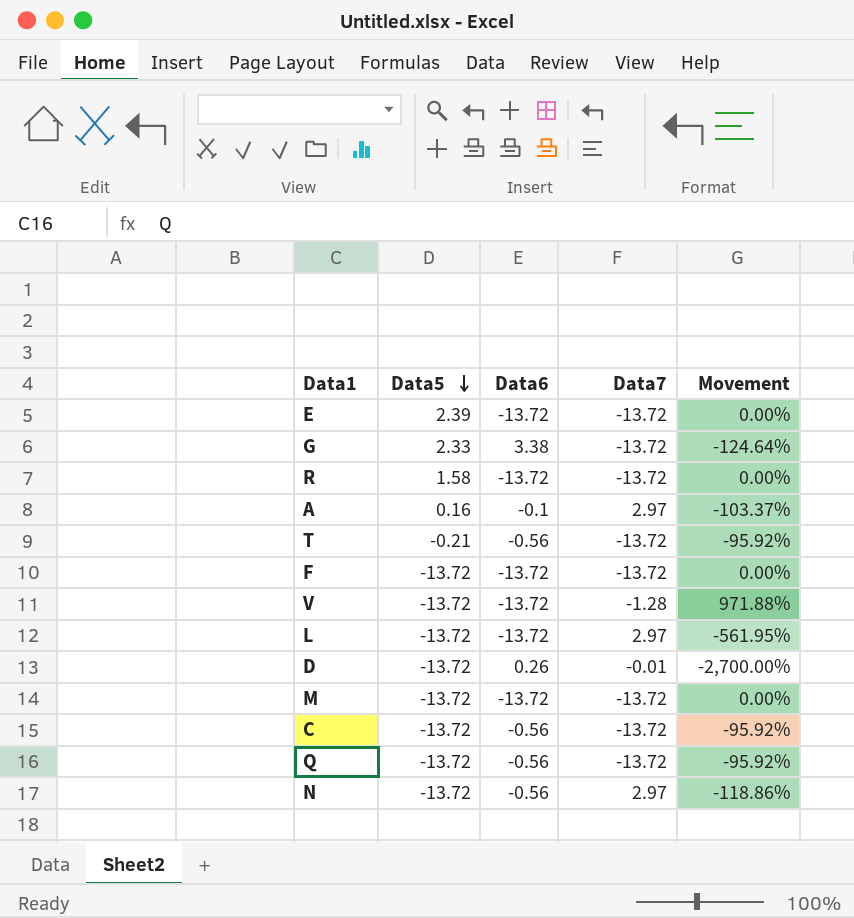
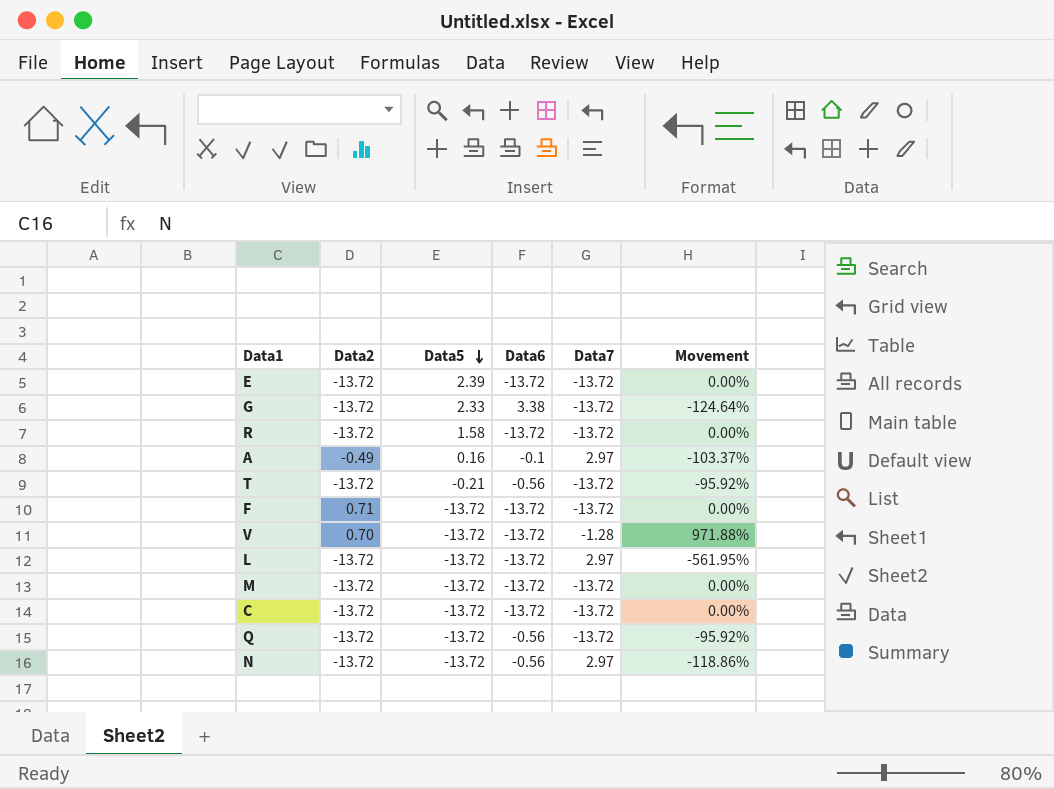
column Data2 | position: none -> 2
row D: -13.72 | 0.26 | -0.01 | -2,700.00% -> none
C | Data6: -0.56 -> -13.72
C | Movement: -95.92% -> 0.00%

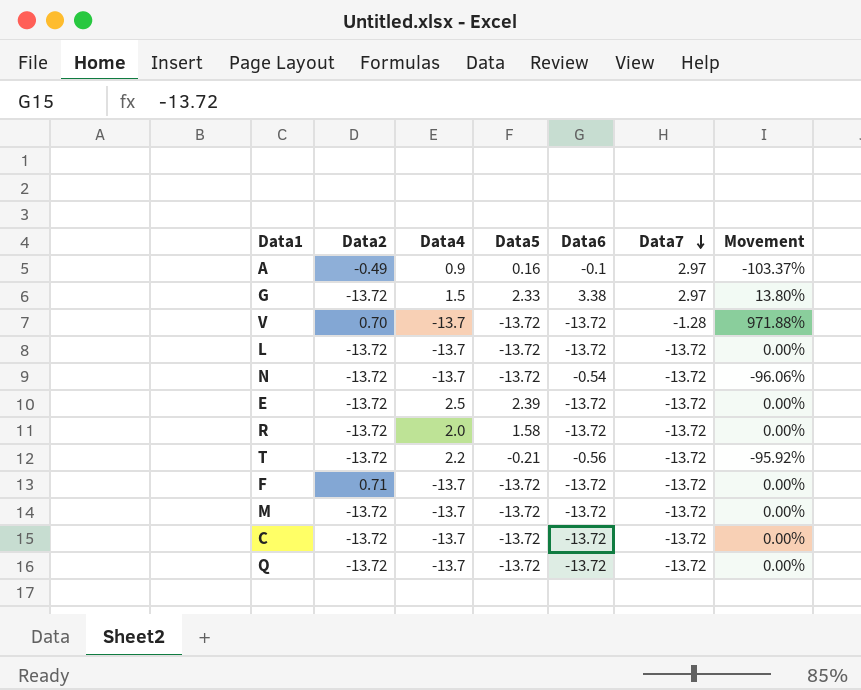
row order: Data5 descending -> Data7 descending
column Data4 | position: none -> 3
G | Data7: -13.72 -> 2.97
G | Movement: -124.64% -> 13.80%
L | Data7: 2.97 -> -13.72
L | Movement: -561.95% -> 0.00%
N | Data6: -0.56 -> -0.54
N | Data7: 2.97 -> -13.72
N | Movement: -118.86% -> -96.06%
Q | Data6: -0.56 -> -13.72
Q | Movement: -95.92% -> 0.00%

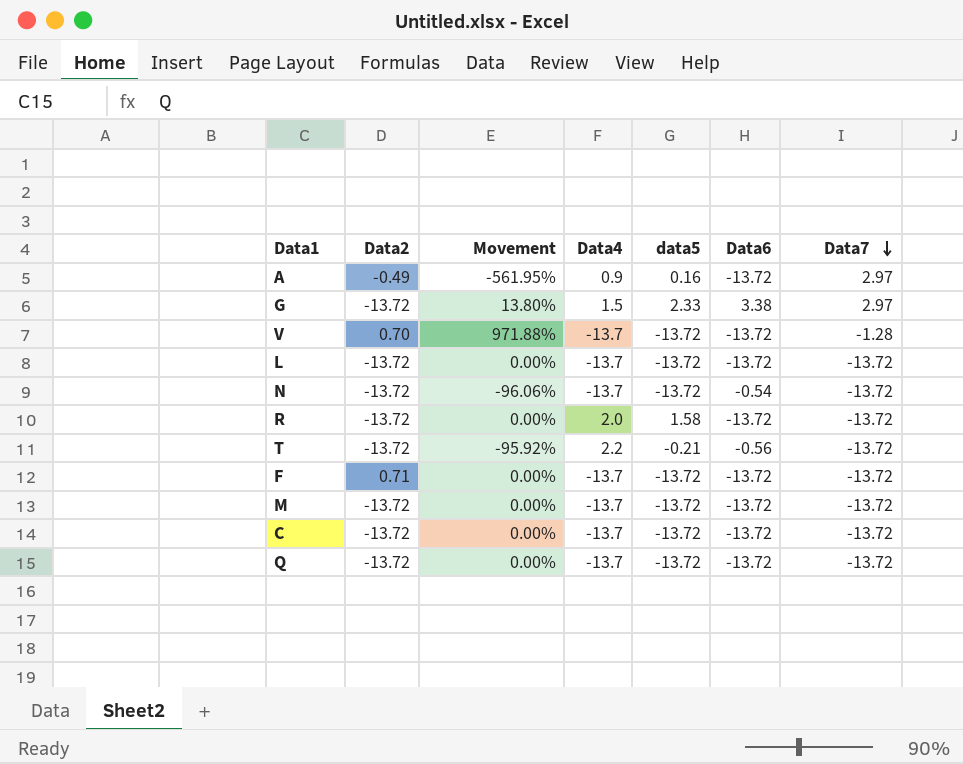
column Movement | position: 7 -> 3
column name: Data5 -> data5
row E: -13.72 | 2.5 | 2.39 | -13.72 | -13.72 | 0.00% -> none
A | Movement: -103.37% -> -561.95%
A | Data6: -0.1 -> -13.72

